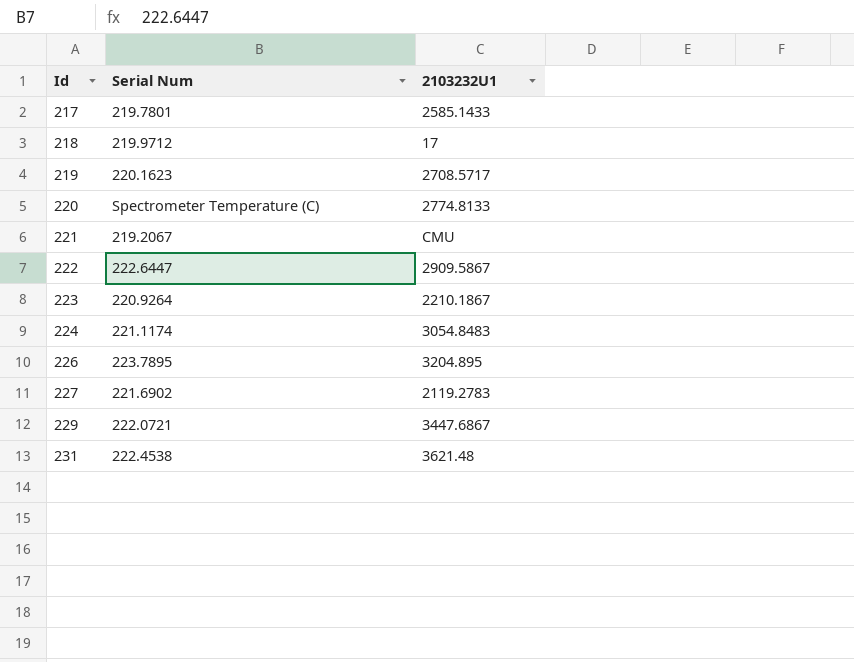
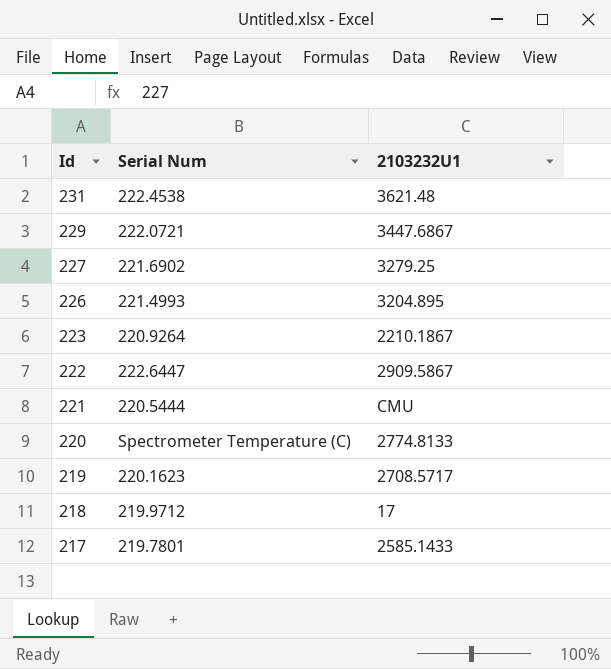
row order: Id ascending -> Id descending
row 224: 221.1174 | 3054.8483 -> none
227 | 2103232U1: 2119.2783 -> 3279.25
226 | Serial Num: 223.7895 -> 221.4993
221 | Serial Num: 219.2067 -> 220.5444

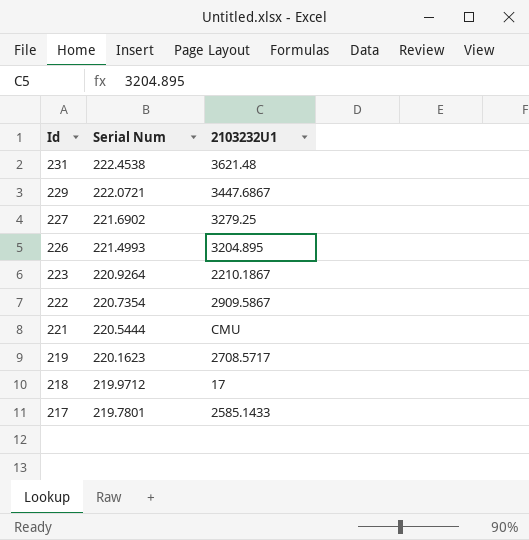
row 220: Spectrometer Temperature (C) | 2774.8133 -> none
222 | Serial Num: 222.6447 -> 220.7354

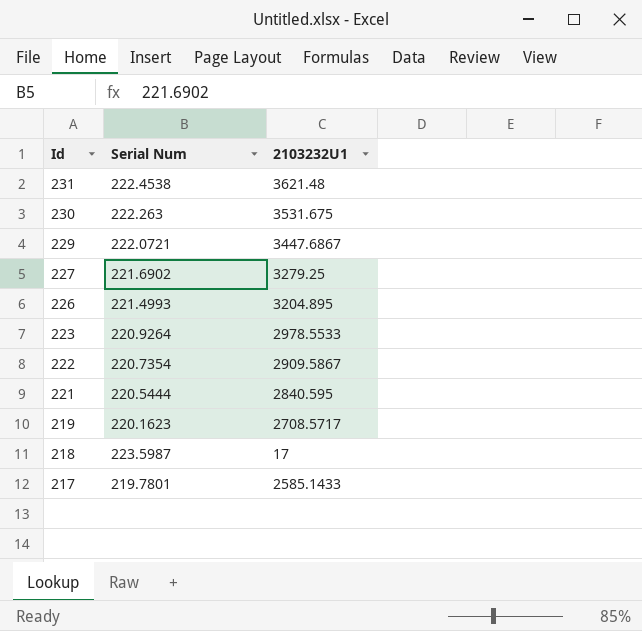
row 230: none -> 222.263 | 3531.675
223 | 2103232U1: 2210.1867 -> 2978.5533
221 | 2103232U1: CMU -> 2840.595
218 | Serial Num: 219.9712 -> 223.5987

